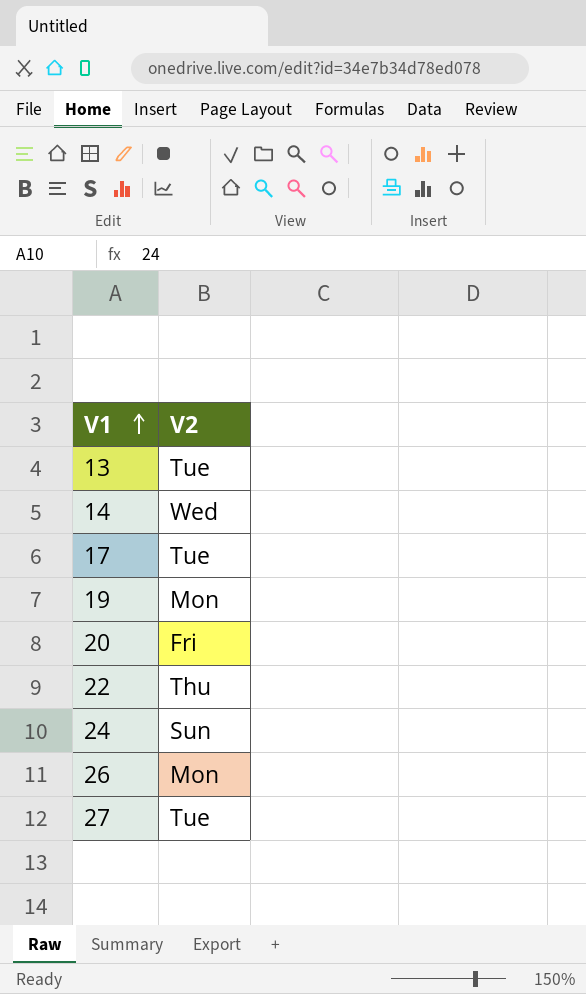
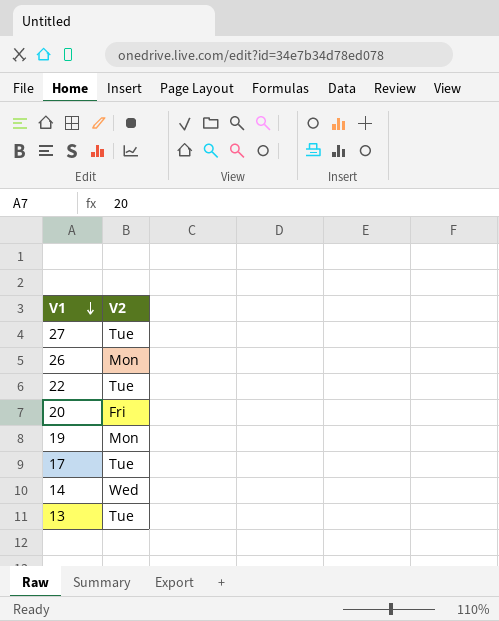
row order: V1 ascending -> V1 descending
row 24: Sun -> none
22 | V2: Thu -> Tue

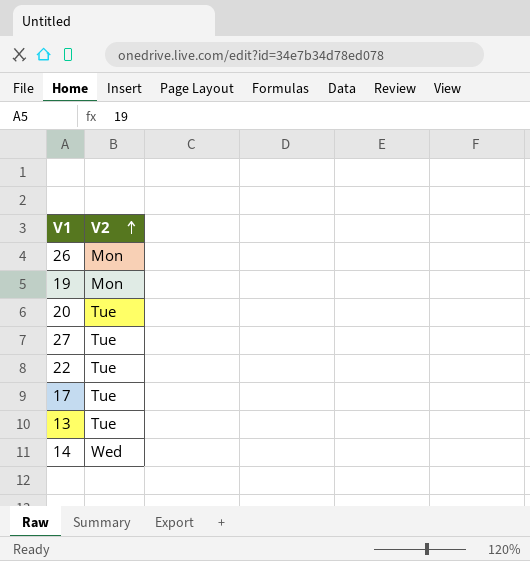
row order: V1 descending -> V2 ascending
20 | V2: Fri -> Tue

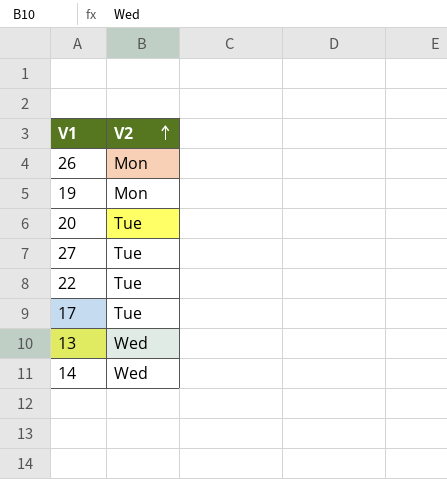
13 | V2: Tue -> Wed

